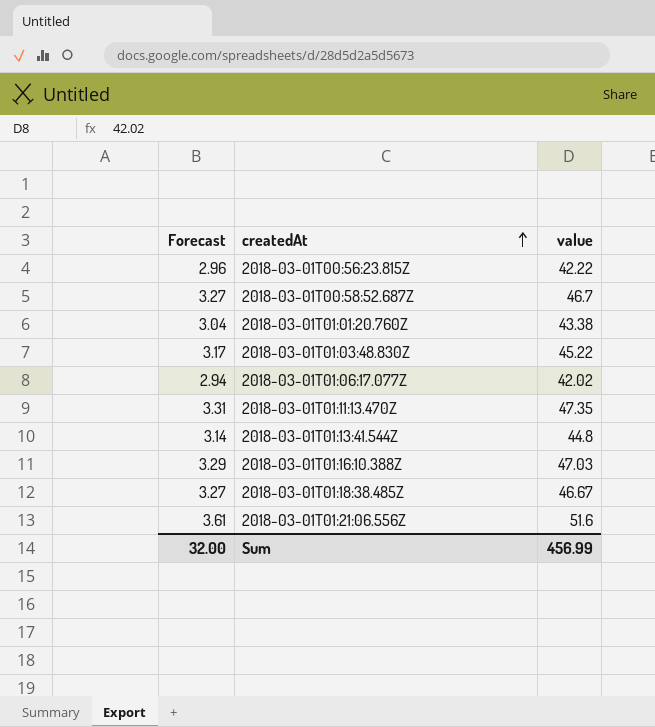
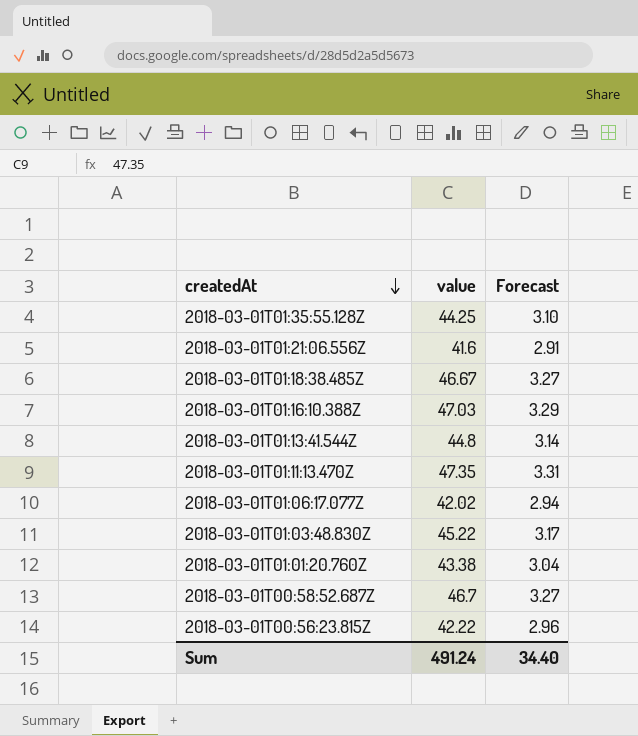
row order: createdAt ascending -> createdAt descending
column Forecast | position: 1 -> 3
row 2018-03-01T01:35:55.128Z: none -> 44.25 | 3.10
2018-03-01T01:21:06.556Z | value: 51.6 -> 41.6
2018-03-01T01:21:06.556Z | Forecast: 3.61 -> 2.91
Sum | value: 456.99 -> 491.24
Sum | Forecast: 32.00 -> 34.40

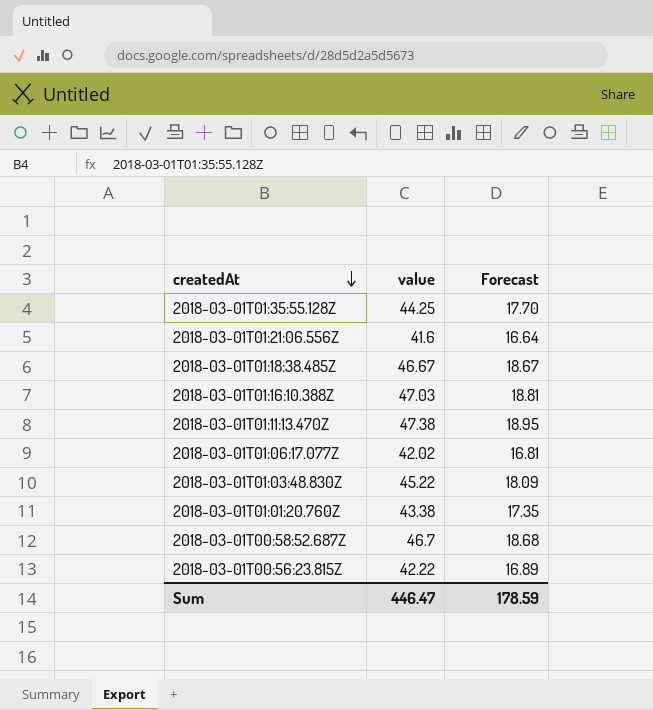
column Forecast | formula: [value] * 0.07 -> [value] * 0.4
row 2018-03-01T01:13:41.544Z: 44.8 | 3.14 -> none
2018-03-01T01:11:13.470Z | value: 47.35 -> 47.38
Sum | value: 491.24 -> 446.47
Sum | Forecast: 34.40 -> 178.59

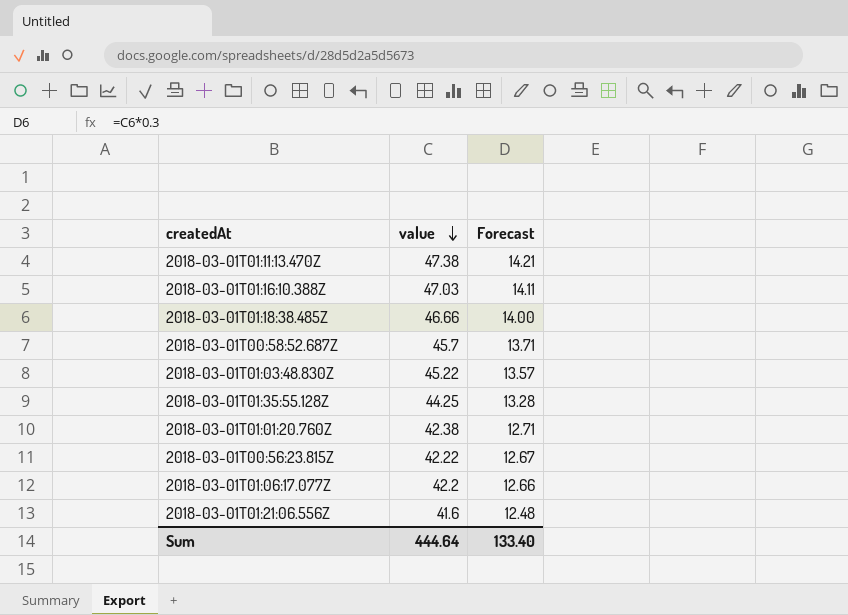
row order: createdAt descending -> value descending
column Forecast | formula: [value] * 0.4 -> [value] * 0.3
2018-03-01T01:18:38.485Z | value: 46.67 -> 46.66
2018-03-01T00:58:52.687Z | value: 46.7 -> 45.7
2018-03-01T01:01:20.760Z | value: 43.38 -> 42.38
2018-03-01T01:06:17.077Z | value: 42.02 -> 42.2
Sum | value: 446.47 -> 444.64
Sum | Forecast: 178.59 -> 133.40

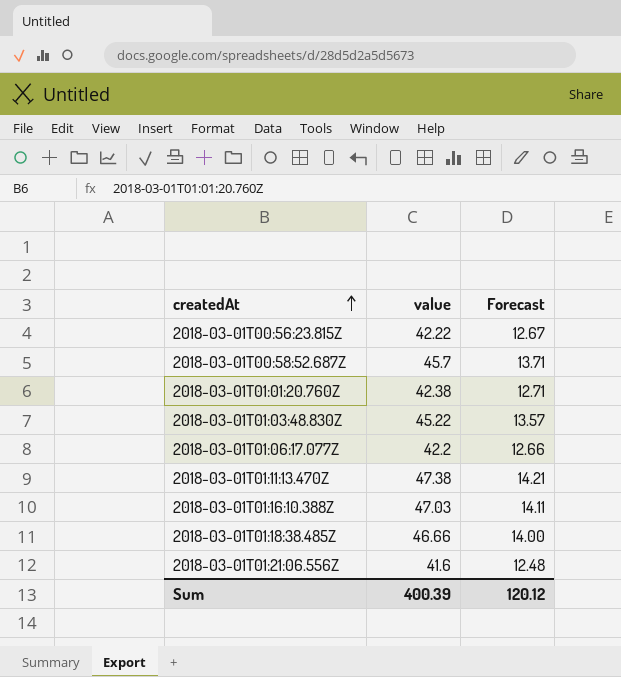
row order: value descending -> createdAt ascending
row 2018-03-01T01:35:55.128Z: 44.25 | 13.28 -> none
Sum | value: 444.64 -> 400.39
Sum | Forecast: 133.40 -> 120.12

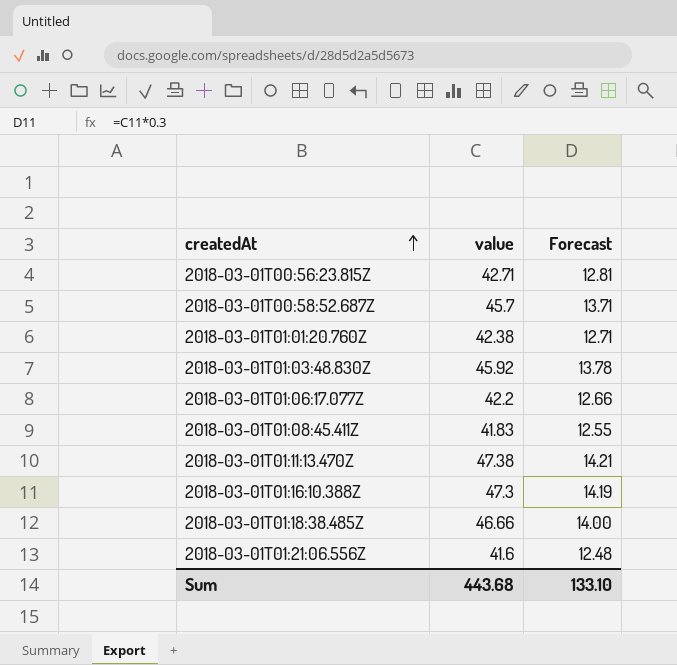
2018-03-01T00:56:23.815Z | value: 42.22 -> 42.71
2018-03-01T00:56:23.815Z | Forecast: 12.67 -> 12.81
2018-03-01T01:03:48.830Z | value: 45.22 -> 45.92
2018-03-01T01:03:48.830Z | Forecast: 13.57 -> 13.78
row 2018-03-01T01:08:45.411Z: none -> 41.83 | 12.55
2018-03-01T01:16:10.388Z | value: 47.03 -> 47.3
2018-03-01T01:16:10.388Z | Forecast: 14.11 -> 14.19
Sum | value: 400.39 -> 443.68
Sum | Forecast: 120.12 -> 133.10

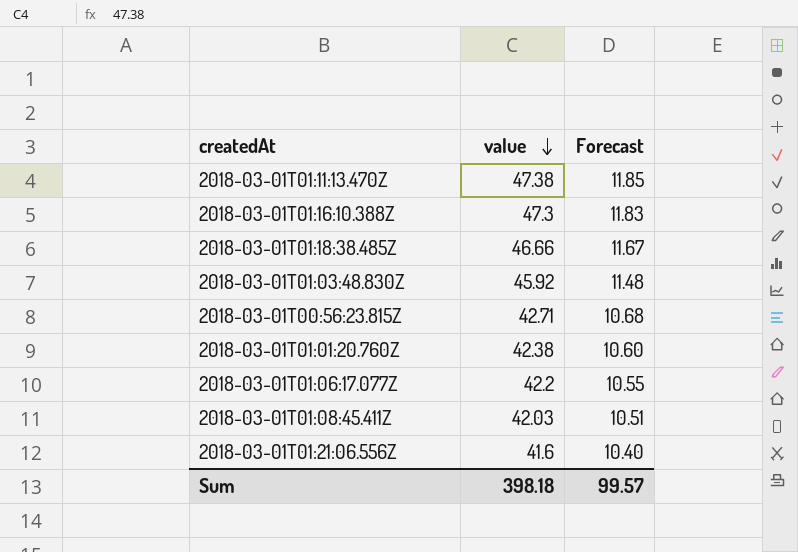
row order: createdAt ascending -> value descending
column Forecast | formula: [value] * 0.3 -> [value] * 0.25
row 2018-03-01T00:58:52.687Z: 45.7 | 13.71 -> none
2018-03-01T01:08:45.411Z | value: 41.83 -> 42.03
Sum | value: 443.68 -> 398.18
Sum | Forecast: 133.10 -> 99.57

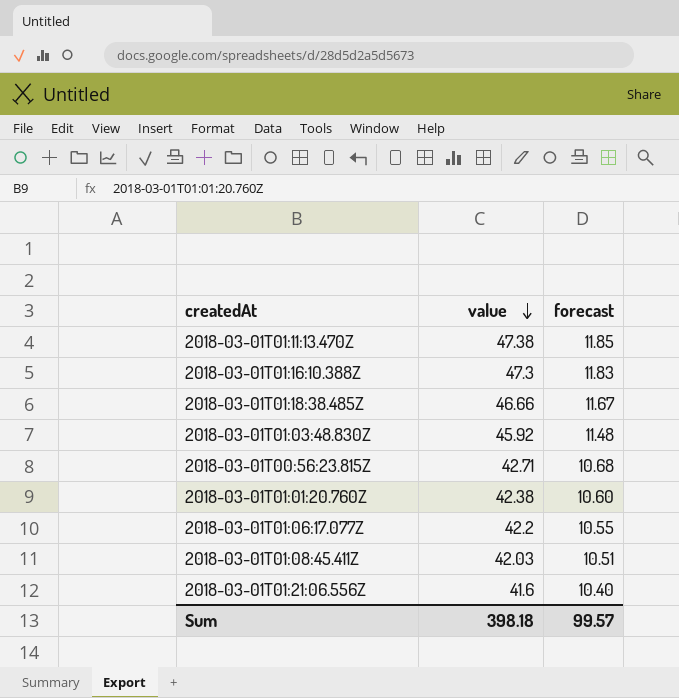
column name: Forecast -> forecast

